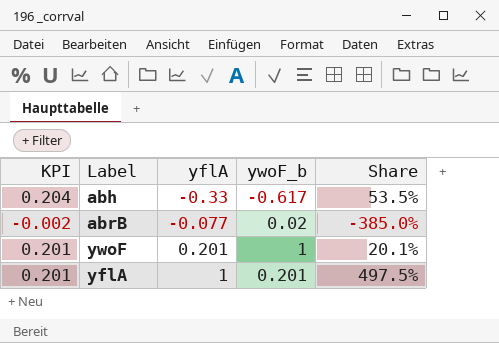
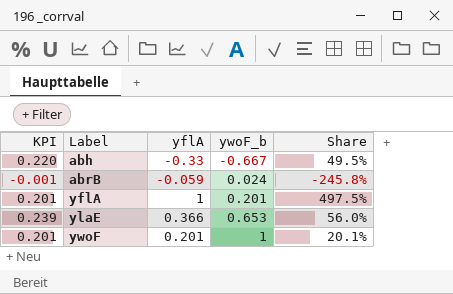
row order: yflA ascending -> Label ascending
abh | KPI: 0.204 -> 0.220
abh | ywoF_b: -0.617 -> -0.667
abh | Share: 53.5% -> 49.5%
abrB | KPI: -0.002 -> -0.001
abrB | yflA: -0.077 -> -0.059
abrB | ywoF_b: 0.02 -> 0.024
abrB | Share: -385.0% -> -245.8%
row ylaE: none -> 0.239 | 0.366 | 0.653 | 56.0%

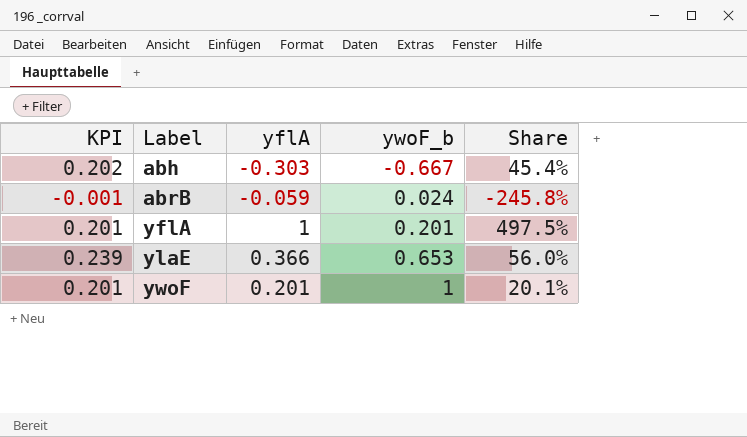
abh | KPI: 0.220 -> 0.202
abh | yflA: -0.33 -> -0.303
abh | Share: 49.5% -> 45.4%

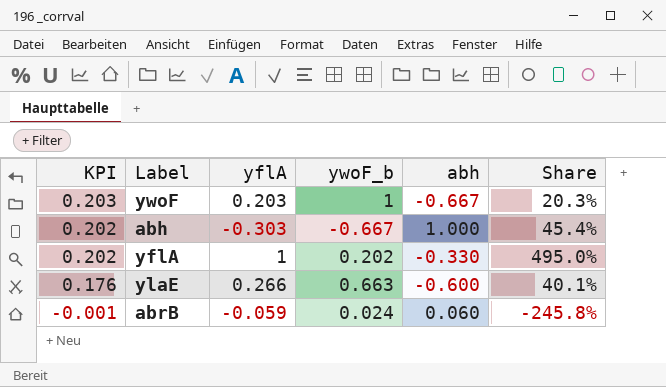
row order: Label ascending -> KPI descending
column abh | position: none -> 5
ywoF | KPI: 0.201 -> 0.203
ywoF | yflA: 0.201 -> 0.203
ywoF | Share: 20.1% -> 20.3%
yflA | KPI: 0.201 -> 0.202
yflA | ywoF_b: 0.201 -> 0.202
yflA | Share: 497.5% -> 495.0%
ylaE | KPI: 0.239 -> 0.176
ylaE | yflA: 0.366 -> 0.266
ylaE | ywoF_b: 0.653 -> 0.663
ylaE | Share: 56.0% -> 40.1%

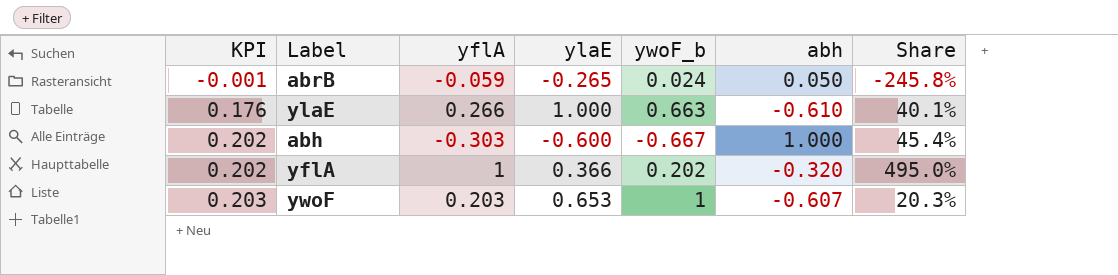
row order: KPI descending -> KPI ascending
column ylaE | position: none -> 4
abrB | abh: 0.060 -> 0.050
ylaE | abh: -0.600 -> -0.610
yflA | abh: -0.330 -> -0.320
ywoF | abh: -0.667 -> -0.607

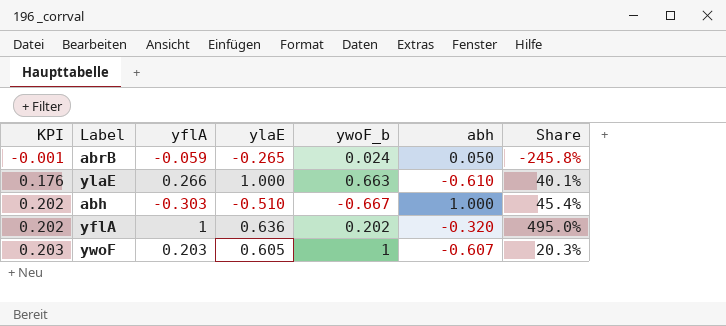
abh | ylaE: -0.600 -> -0.510
yflA | ylaE: 0.366 -> 0.636
ywoF | ylaE: 0.653 -> 0.605

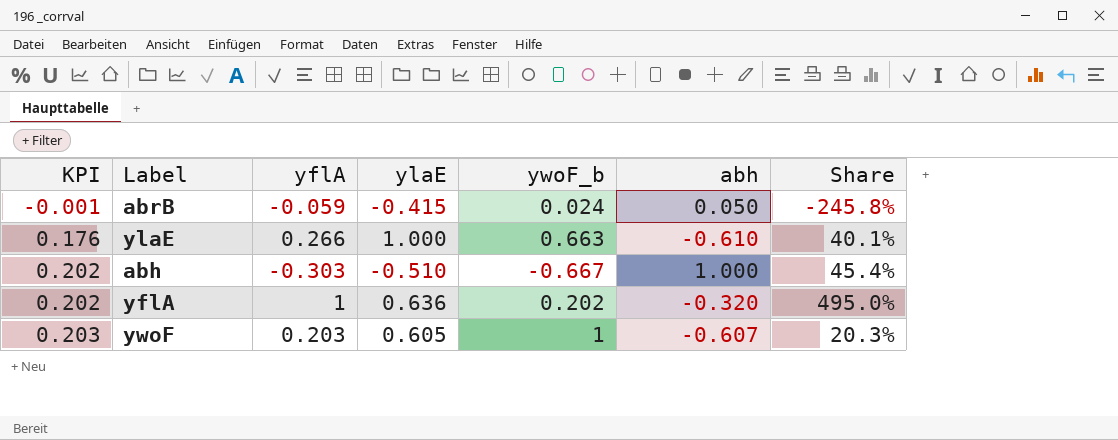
abrB | ylaE: -0.265 -> -0.415

